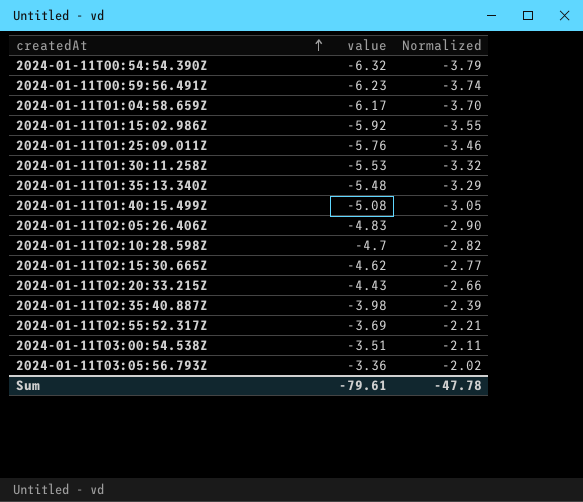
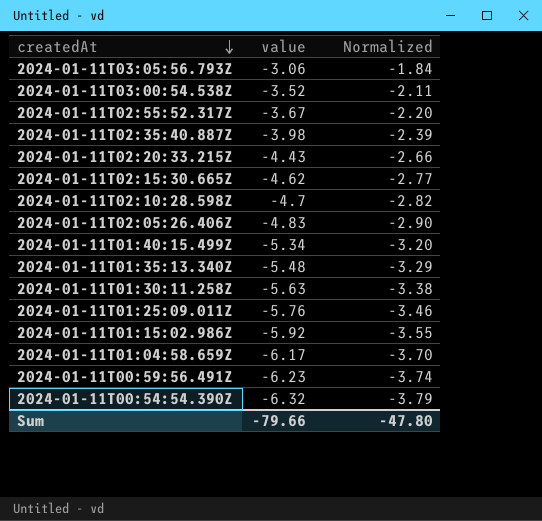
row order: createdAt ascending -> createdAt descending
2024-01-11T03:05:56.793Z | value: -3.36 -> -3.06
2024-01-11T03:05:56.793Z | Normalized: -2.02 -> -1.84
2024-01-11T03:00:54.538Z | value: -3.51 -> -3.52
2024-01-11T02:55:52.317Z | value: -3.69 -> -3.67
2024-01-11T02:55:52.317Z | Normalized: -2.21 -> -2.20
2024-01-11T01:40:15.499Z | value: -5.08 -> -5.34
2024-01-11T01:40:15.499Z | Normalized: -3.05 -> -3.20
2024-01-11T01:30:11.258Z | value: -5.53 -> -5.63
2024-01-11T01:30:11.258Z | Normalized: -3.32 -> -3.38
Sum | value: -79.61 -> -79.66
Sum | Normalized: -47.78 -> -47.80

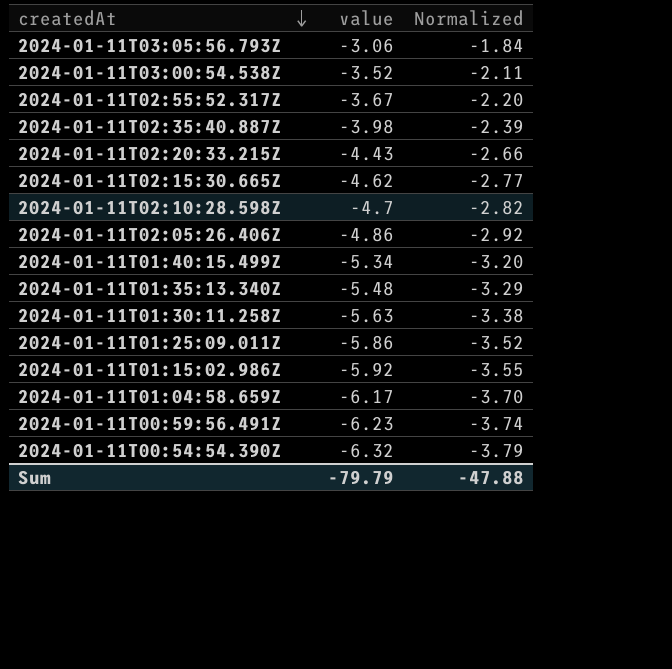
2024-01-11T02:05:26.406Z | value: -4.83 -> -4.86
2024-01-11T02:05:26.406Z | Normalized: -2.90 -> -2.92
2024-01-11T01:25:09.011Z | value: -5.76 -> -5.86
2024-01-11T01:25:09.011Z | Normalized: -3.46 -> -3.52
Sum | value: -79.66 -> -79.79
Sum | Normalized: -47.80 -> -47.88

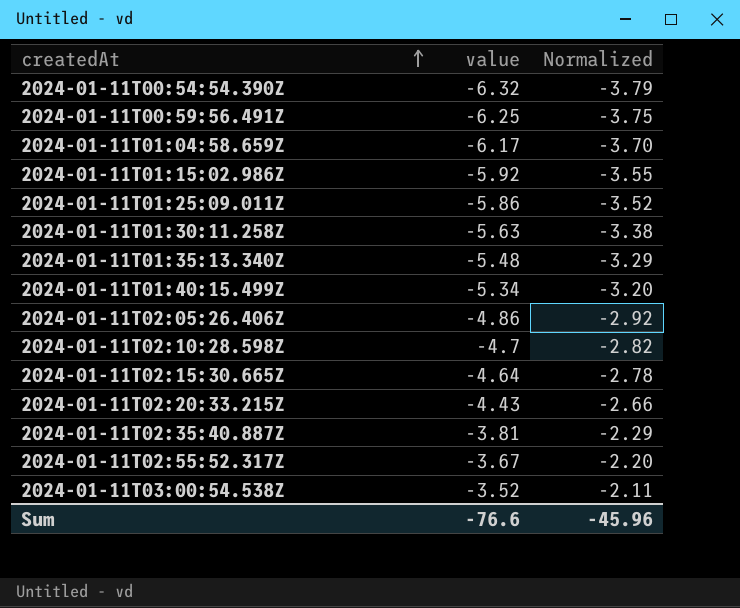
row order: createdAt descending -> createdAt ascending
row 2024-01-11T03:05:56.793Z: -3.06 | -1.84 -> none
2024-01-11T00:59:56.491Z | value: -6.23 -> -6.25
2024-01-11T00:59:56.491Z | Normalized: -3.74 -> -3.75
2024-01-11T02:15:30.665Z | value: -4.62 -> -4.64
2024-01-11T02:15:30.665Z | Normalized: -2.77 -> -2.78
2024-01-11T02:35:40.887Z | value: -3.98 -> -3.81
2024-01-11T02:35:40.887Z | Normalized: -2.39 -> -2.29
Sum | value: -79.79 -> -76.6
Sum | Normalized: -47.88 -> -45.96

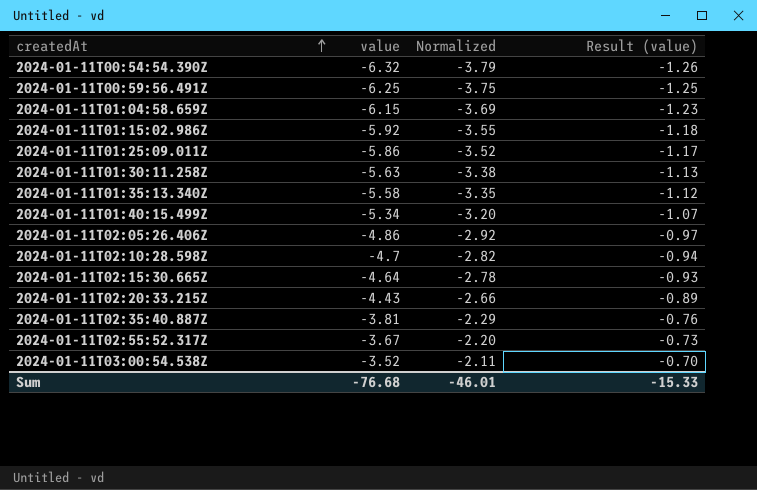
column Result (value) | formula: none -> [value] * 0.2
2024-01-11T01:04:58.659Z | value: -6.17 -> -6.15
2024-01-11T01:04:58.659Z | Normalized: -3.70 -> -3.69
2024-01-11T01:35:13.340Z | value: -5.48 -> -5.58
2024-01-11T01:35:13.340Z | Normalized: -3.29 -> -3.35
Sum | value: -76.6 -> -76.68
Sum | Normalized: -45.96 -> -46.01

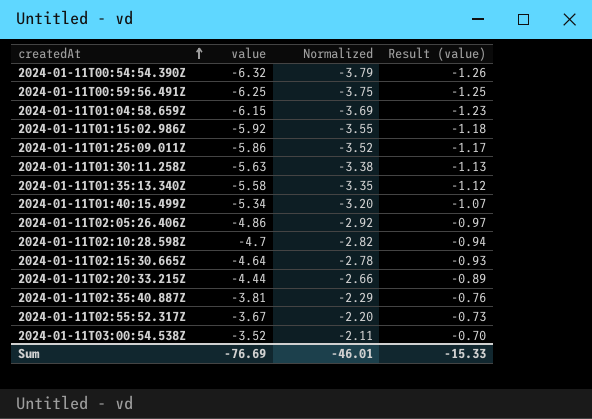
2024-01-11T02:20:33.215Z | value: -4.43 -> -4.44
Sum | value: -76.68 -> -76.69

